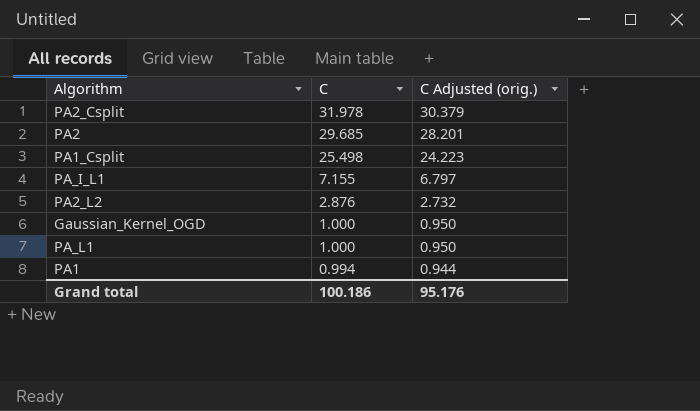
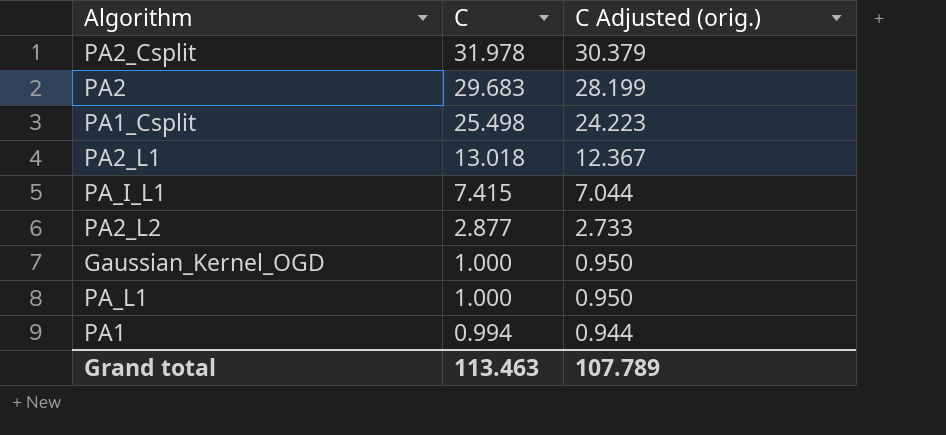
PA2 | C: 29.685 -> 29.683
PA2 | C Adjusted (orig.): 28.201 -> 28.199
row PA2_L1: none -> 13.018 | 12.367
PA_I_L1 | C: 7.155 -> 7.415
PA_I_L1 | C Adjusted (orig.): 6.797 -> 7.044
PA2_L2 | C: 2.876 -> 2.877
PA2_L2 | C Adjusted (orig.): 2.732 -> 2.733
Grand total | C: 100.186 -> 113.463
Grand total | C Adjusted (orig.): 95.176 -> 107.789

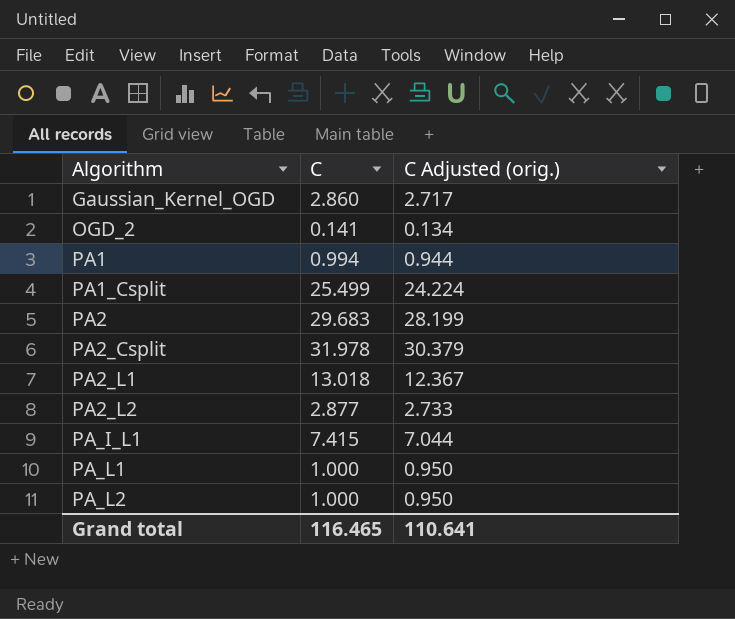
row order: C descending -> Algorithm ascending
Gaussian_Kernel_OGD | C: 1.000 -> 2.860
Gaussian_Kernel_OGD | C Adjusted (orig.): 0.950 -> 2.717
row OGD_2: none -> 0.141 | 0.134
PA1_Csplit | C: 25.498 -> 25.499
PA1_Csplit | C Adjusted (orig.): 24.223 -> 24.224
row PA_L2: none -> 1.000 | 0.950
Grand total | C: 113.463 -> 116.465
Grand total | C Adjusted (orig.): 107.789 -> 110.641

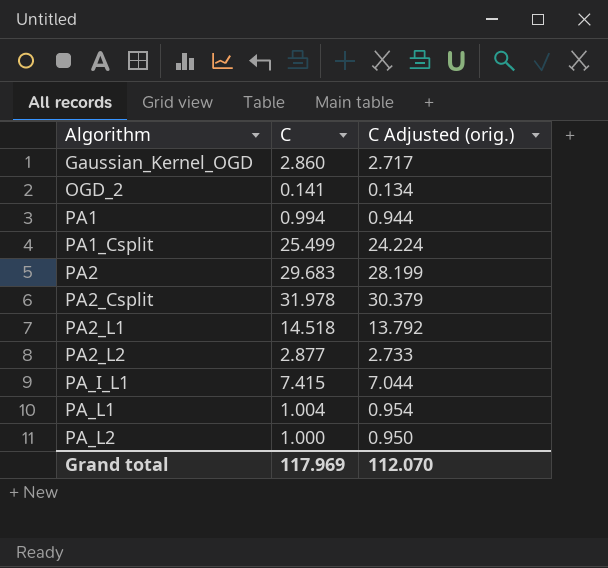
PA2_L1 | C: 13.018 -> 14.518
PA2_L1 | C Adjusted (orig.): 12.367 -> 13.792
PA_L1 | C: 1.000 -> 1.004
PA_L1 | C Adjusted (orig.): 0.950 -> 0.954
Grand total | C: 116.465 -> 117.969
Grand total | C Adjusted (orig.): 110.641 -> 112.070

